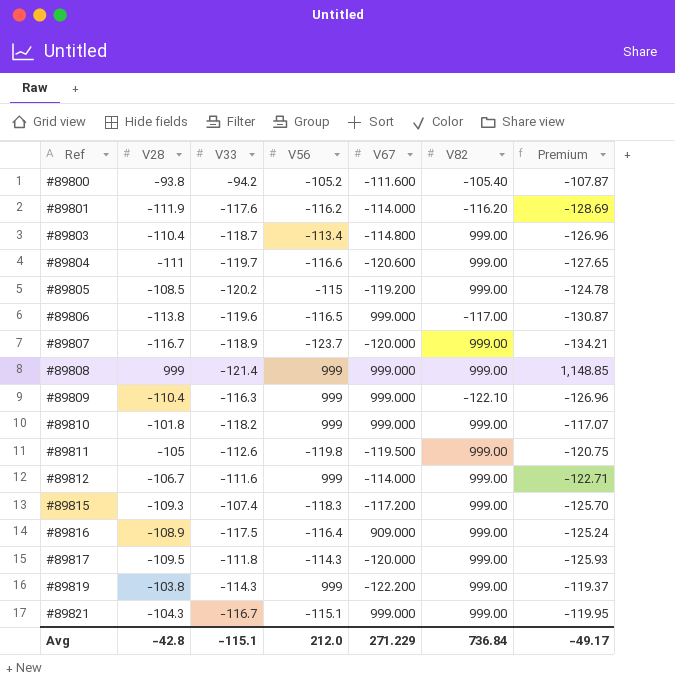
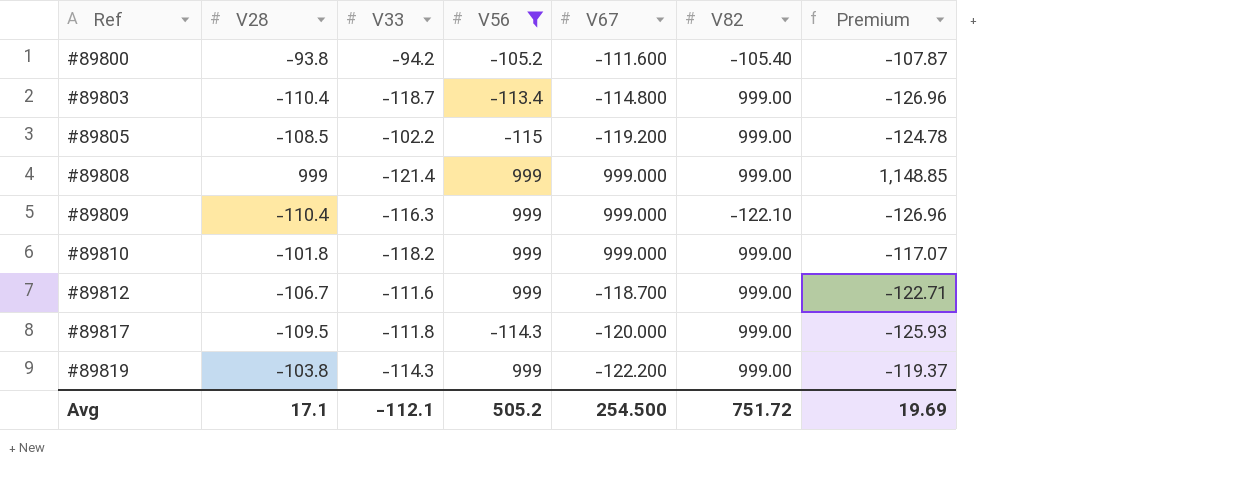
filter: none -> V56 >= -115
#89805 | V33: -120.2 -> -102.2
#89812 | V67: -114.000 -> -118.700
Avg | V28: -42.8 -> 17.1
Avg | V33: -115.1 -> -112.1
Avg | V56: 212.0 -> 505.2
Avg | V67: 271.229 -> 254.500
Avg | V82: 736.84 -> 751.72
Avg | Premium: -49.17 -> 19.69

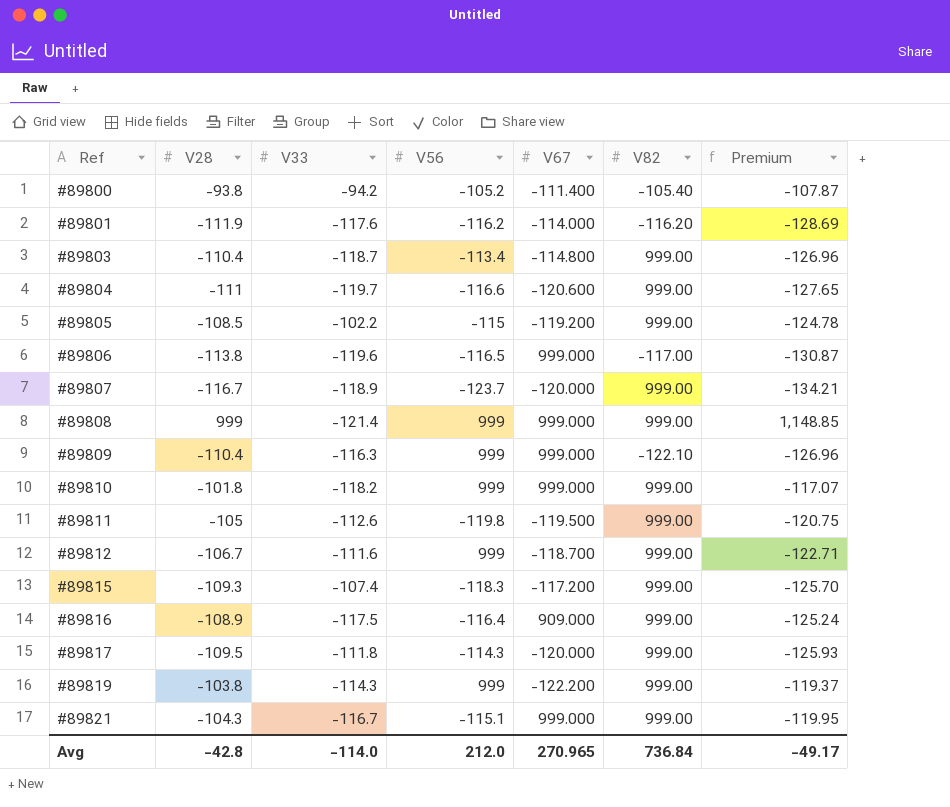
filter: V56 >= -115 -> none
#89800 | V67: -111.600 -> -111.400
Avg | V28: 17.1 -> -42.8
Avg | V33: -112.1 -> -114.0
Avg | V56: 505.2 -> 212.0
Avg | V67: 254.500 -> 270.965
Avg | V82: 751.72 -> 736.84
Avg | Premium: 19.69 -> -49.17

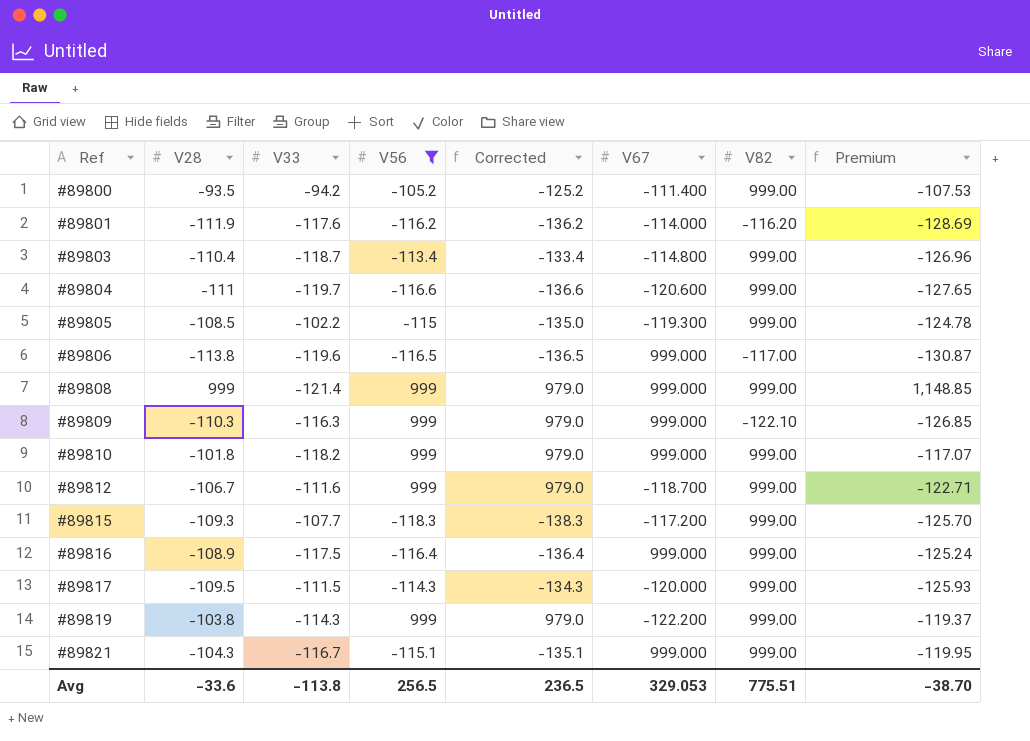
filter: none -> V56 >= -118.3
column Corrected | formula: none -> [V56] - 20
#89800 | V28: -93.8 -> -93.5
#89800 | V82: -105.40 -> 999.00
#89800 | Premium: -107.87 -> -107.53
#89805 | V67: -119.200 -> -119.300
#89809 | V28: -110.4 -> -110.3
#89809 | Premium: -126.96 -> -126.85
#89815 | V33: -107.4 -> -107.7
#89816 | V67: 909.000 -> 999.000
#89817 | V33: -111.8 -> -111.5
Avg | V28: -42.8 -> -33.6
Avg | V33: -114.0 -> -113.8
Avg | V56: 212.0 -> 256.5
Avg | V67: 270.965 -> 329.053
Avg | V82: 736.84 -> 775.51
Avg | Premium: -49.17 -> -38.70

